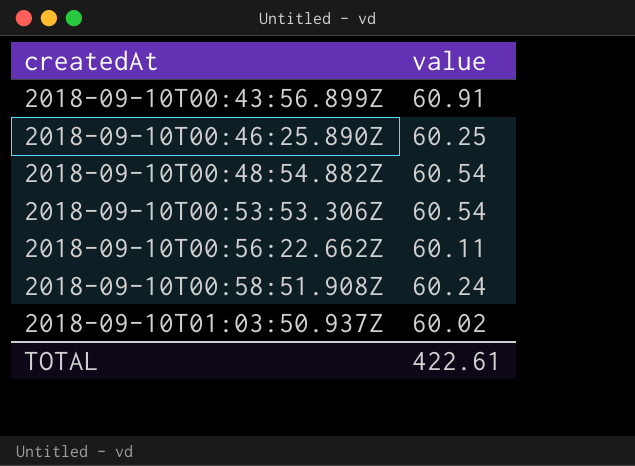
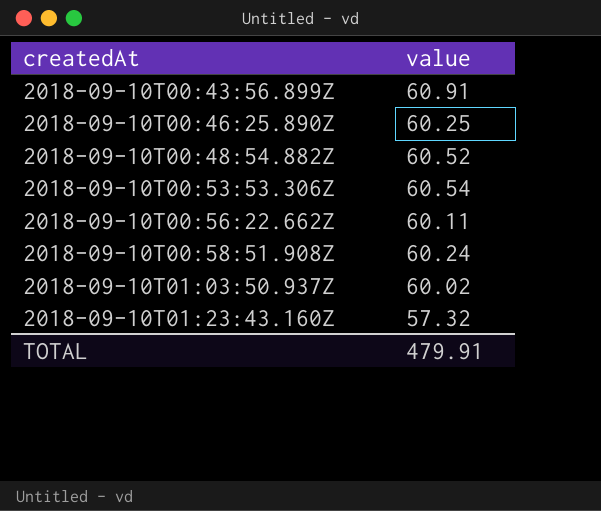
2018-09-10T00:48:54.882Z | value: 60.54 -> 60.52
row 2018-09-10T01:23:43.160Z: none -> 57.32
TOTAL | value: 422.61 -> 479.91

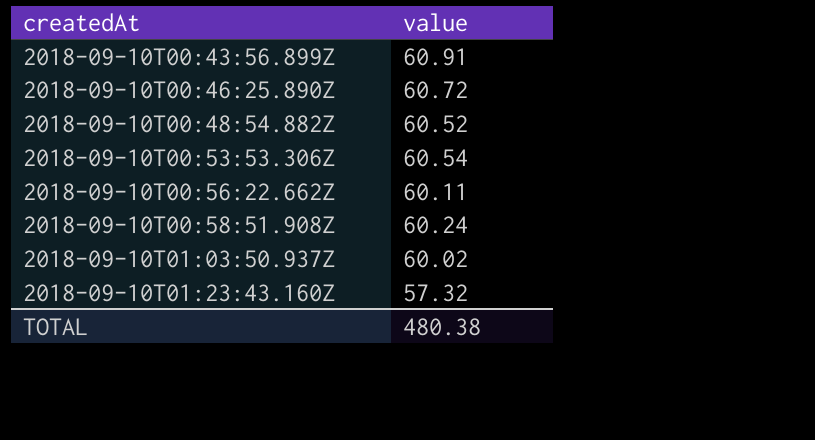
2018-09-10T00:46:25.890Z | value: 60.25 -> 60.72
TOTAL | value: 479.91 -> 480.38

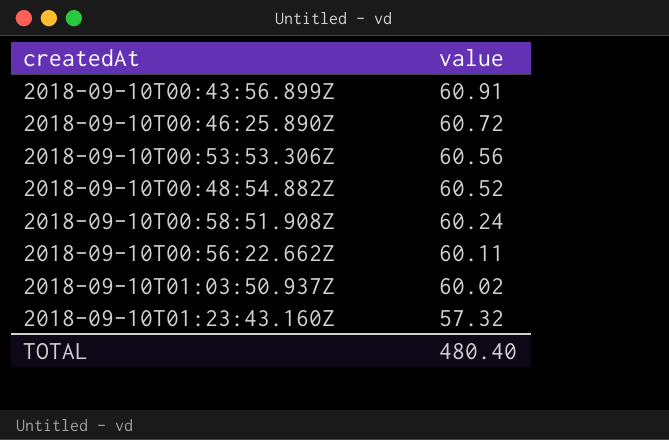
row order: createdAt ascending -> value descending
2018-09-10T00:53:53.306Z | value: 60.54 -> 60.56
TOTAL | value: 480.38 -> 480.40

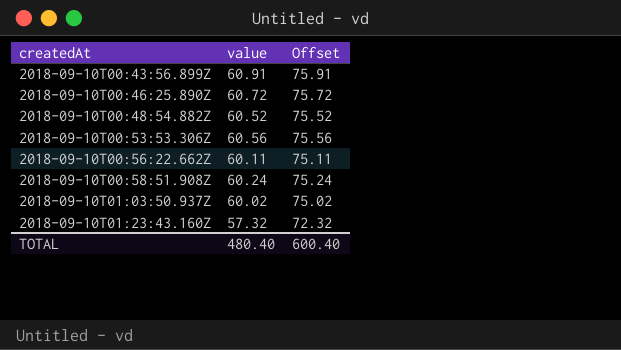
row order: value descending -> createdAt ascending
column Offset | formula: none -> [value] + 15

